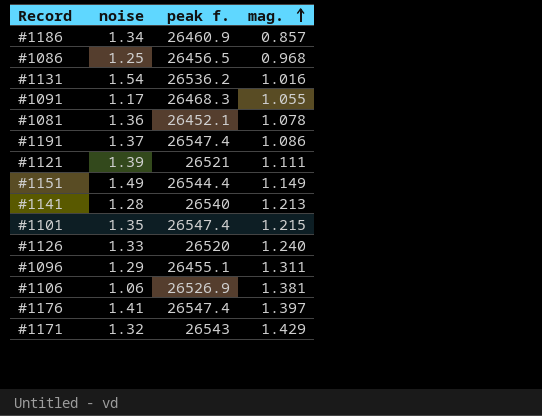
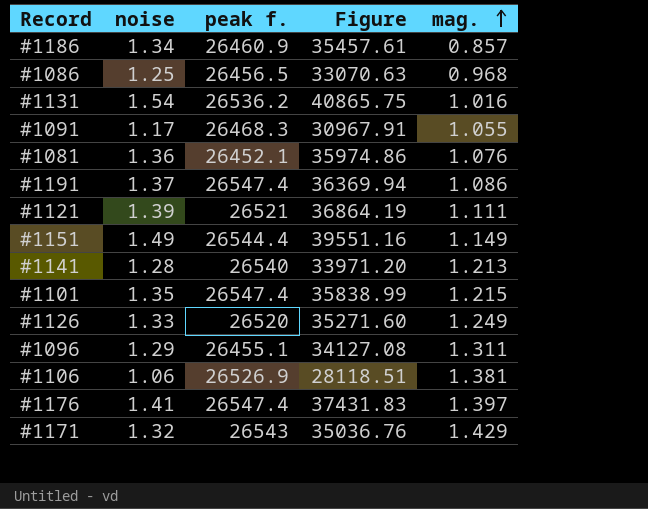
column Figure | formula: none -> [noise] * [peak f.]
#1081 | mag.: 1.078 -> 1.076
#1126 | mag.: 1.240 -> 1.249

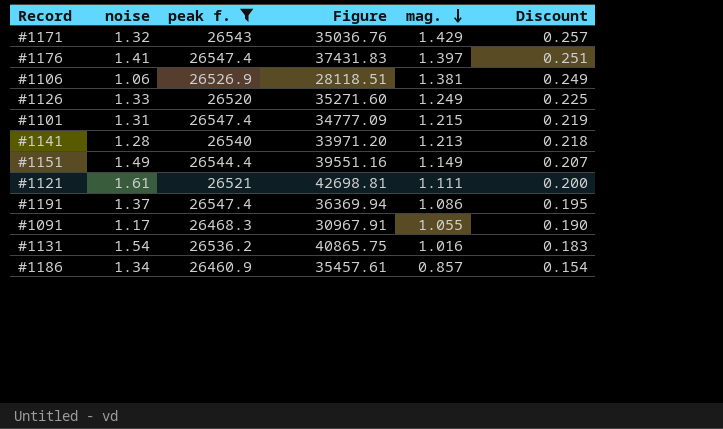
filter: none -> peak f. >= 26460.9
row order: mag. ascending -> mag. descending
column Discount | formula: none -> [mag.] * 0.18
#1101 | noise: 1.35 -> 1.31
#1101 | Figure: 35838.99 -> 34777.09
#1121 | noise: 1.39 -> 1.61
#1121 | Figure: 36864.19 -> 42698.81

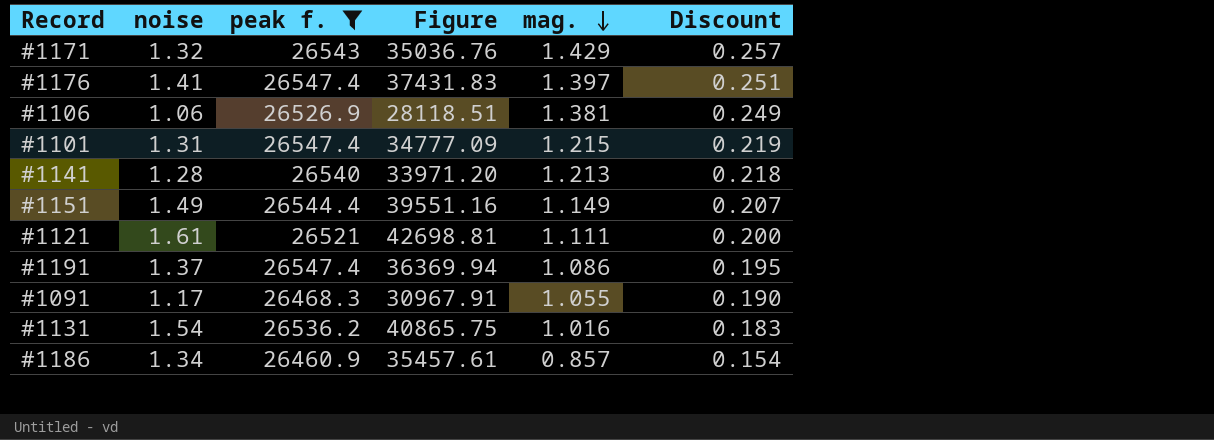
row #1126: 1.33 | 26520 | 35271.60 | 1.249 | 0.225 -> none

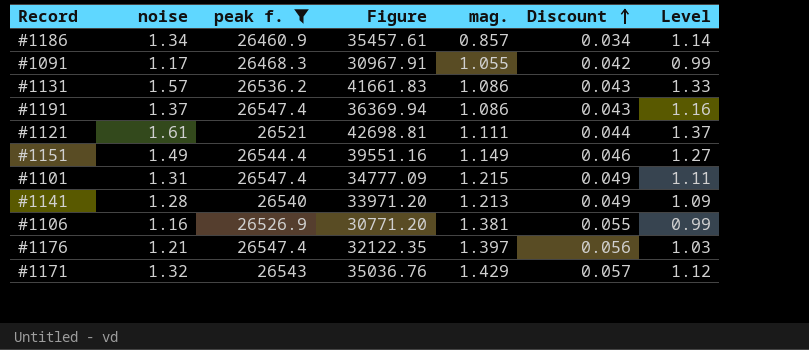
row order: mag. descending -> Discount ascending
column Discount | formula: [mag.] * 0.18 -> [mag.] * 0.04
column Level | formula: none -> [noise] * 0.85
#1131 | noise: 1.54 -> 1.57
#1131 | Figure: 40865.75 -> 41661.83
#1131 | mag.: 1.016 -> 1.086
#1106 | noise: 1.06 -> 1.16
#1106 | Figure: 28118.51 -> 30771.20
#1176 | noise: 1.41 -> 1.21
#1176 | Figure: 37431.83 -> 32122.35

